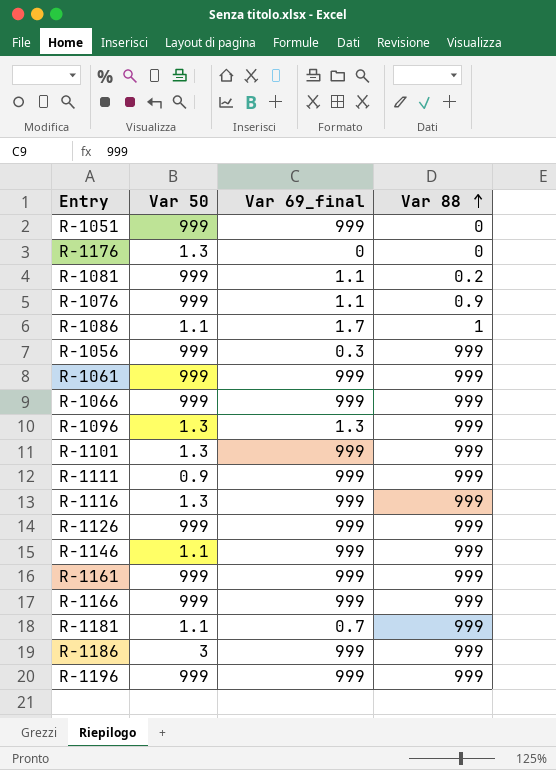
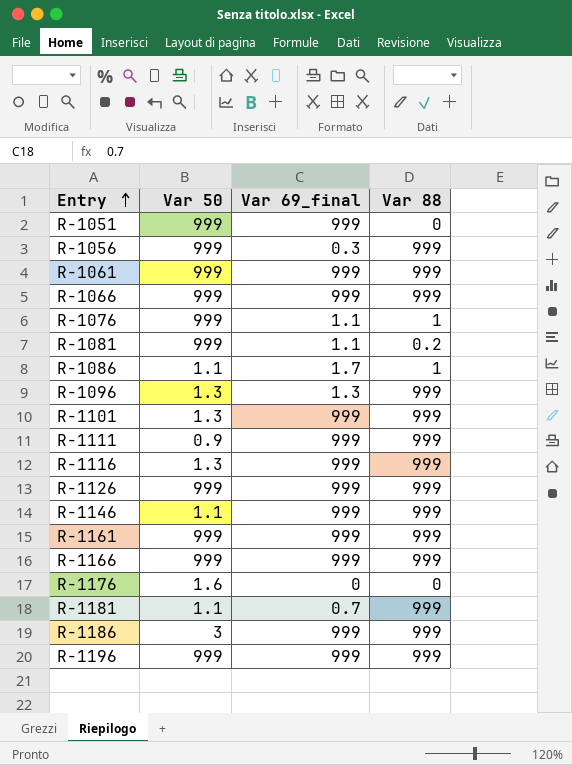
row order: Var 88 ascending -> Entry ascending
R-1076 | Var 88: 0.9 -> 1
R-1176 | Var 50: 1.3 -> 1.6

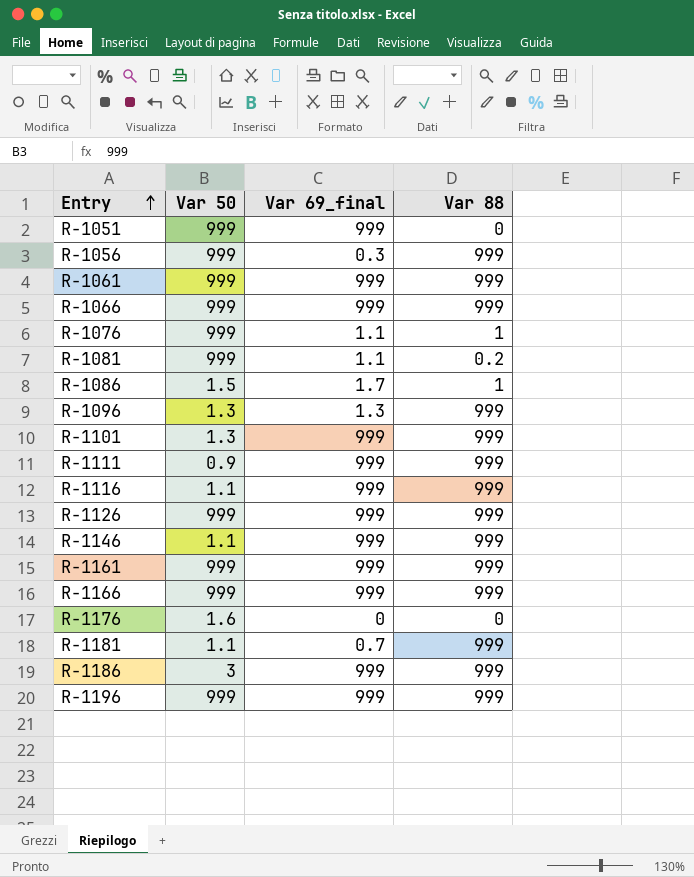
R-1086 | Var 50: 1.1 -> 1.5
R-1116 | Var 50: 1.3 -> 1.1

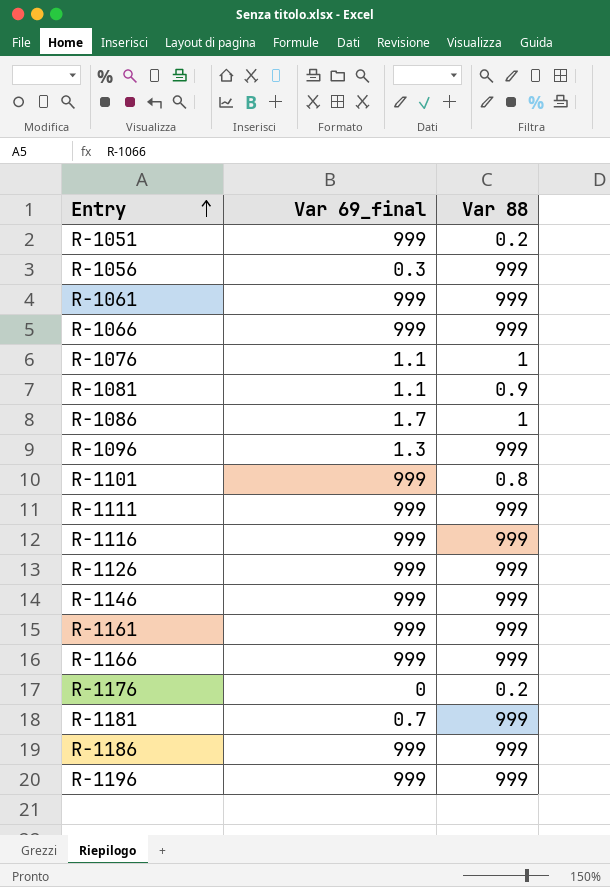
column Var 50 | position: 2 -> none
R-1051 | Var 88: 0 -> 0.2
R-1081 | Var 88: 0.2 -> 0.9
R-1101 | Var 88: 999 -> 0.8
R-1176 | Var 88: 0 -> 0.2

